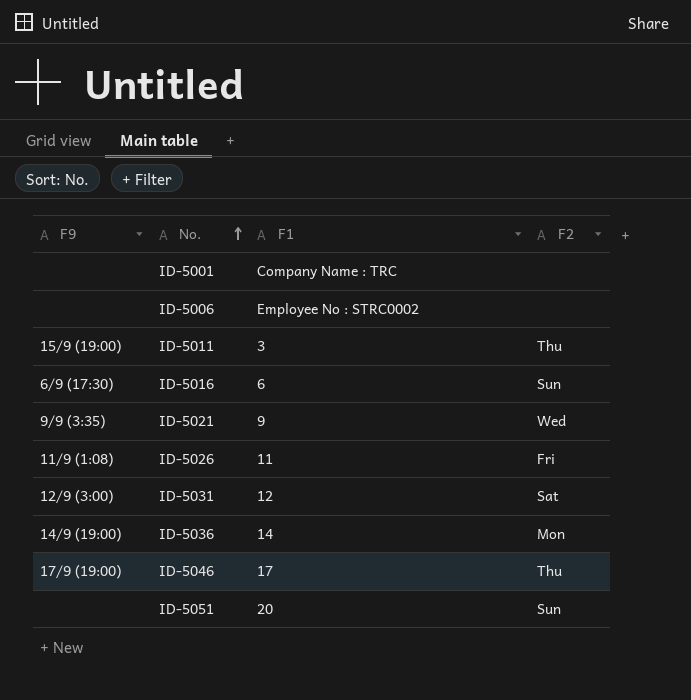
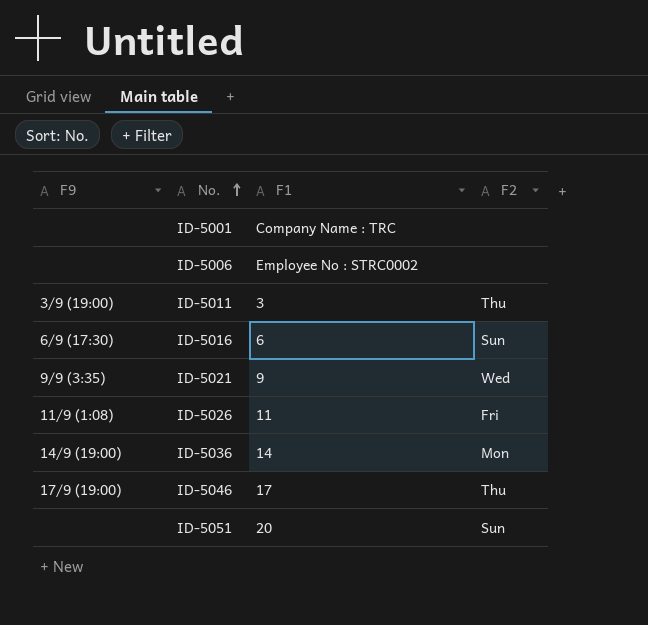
row ID-5031: 12/9 (3:00) | 12 | Sat -> none
ID-5011 | F9: 15/9 (19:00) -> 3/9 (19:00)

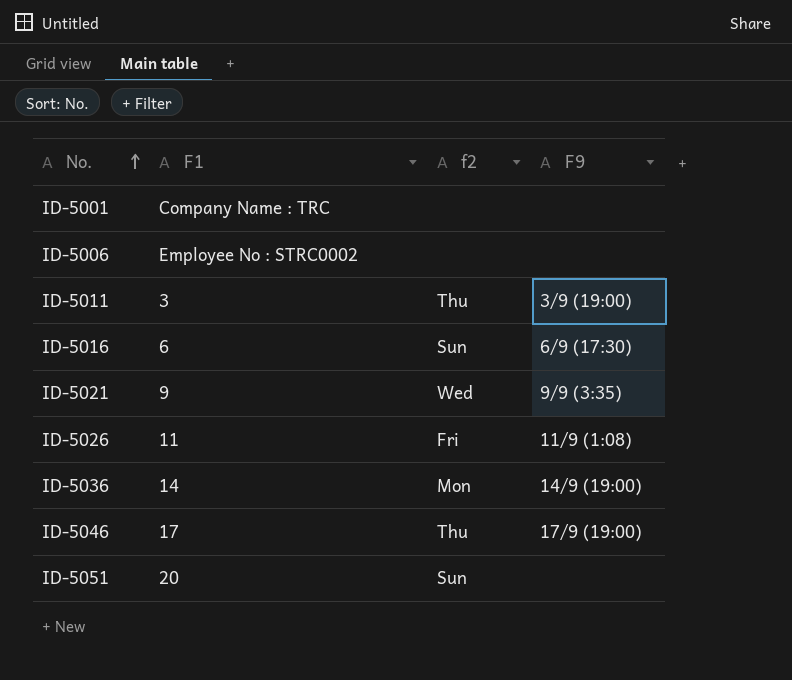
column name: F2 -> f2
column F9 | position: 1 -> 4

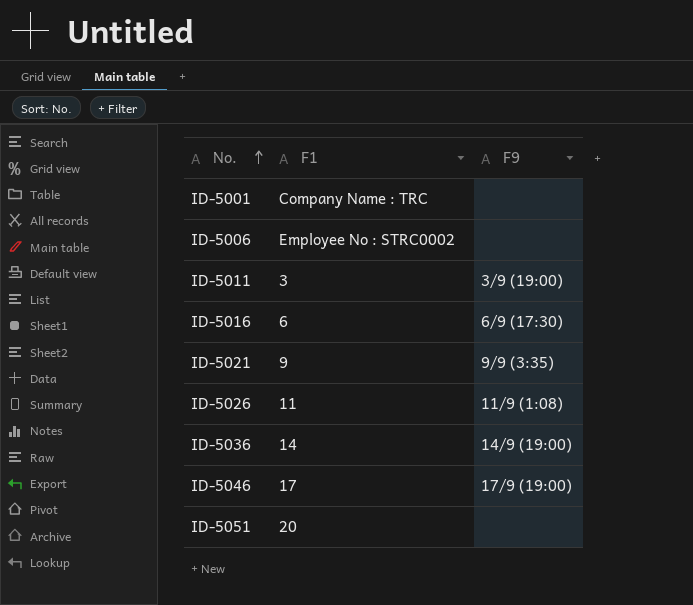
column f2 | position: 3 -> none

